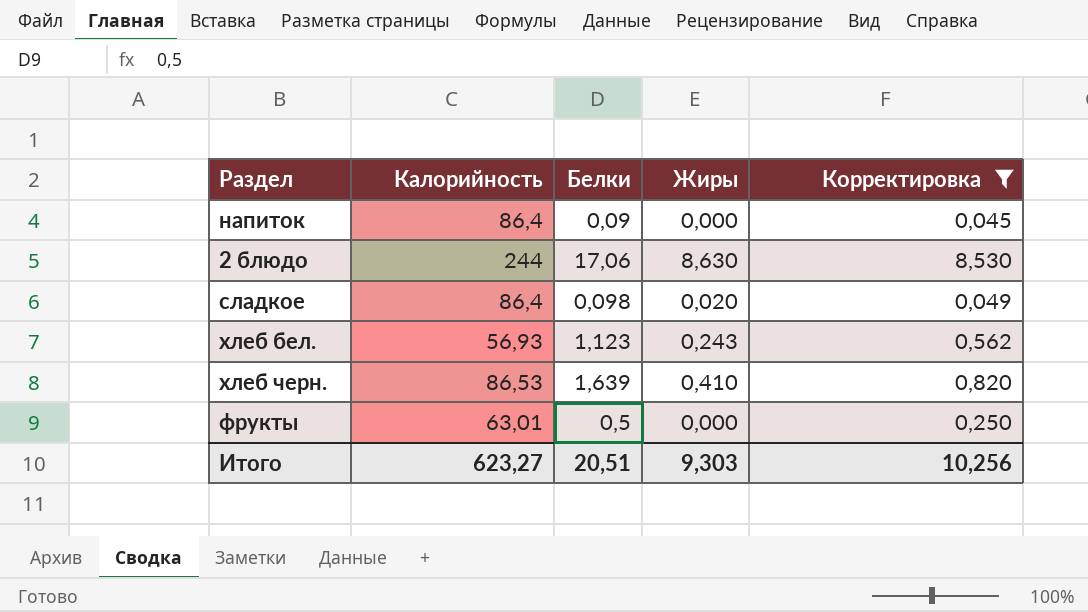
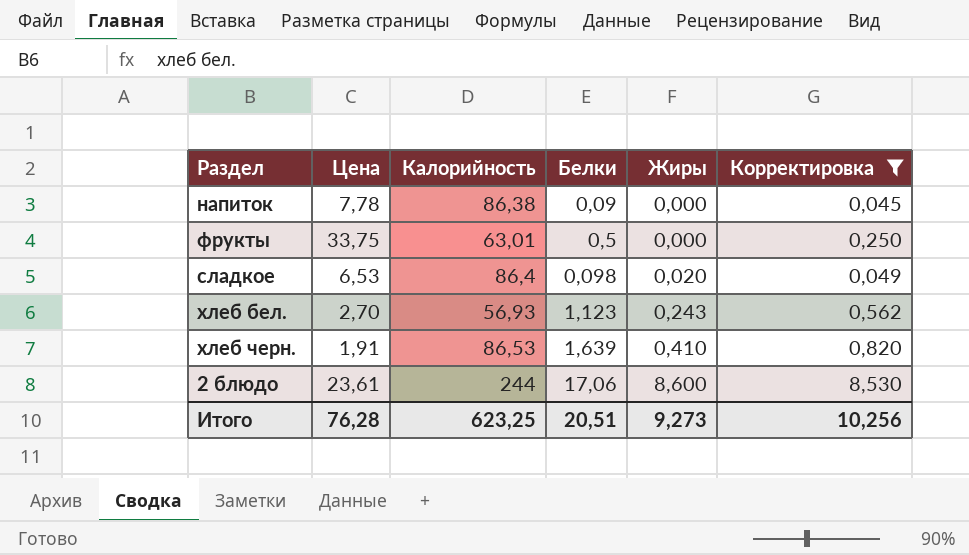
row order: none -> Жиры ascending
column Цена | position: none -> 2
напиток | Калорийность: 86,4 -> 86,38
2 блюдо | Жиры: 8,630 -> 8,600
Итого | Калорийность: 623,27 -> 623,25
Итого | Жиры: 9,303 -> 9,273

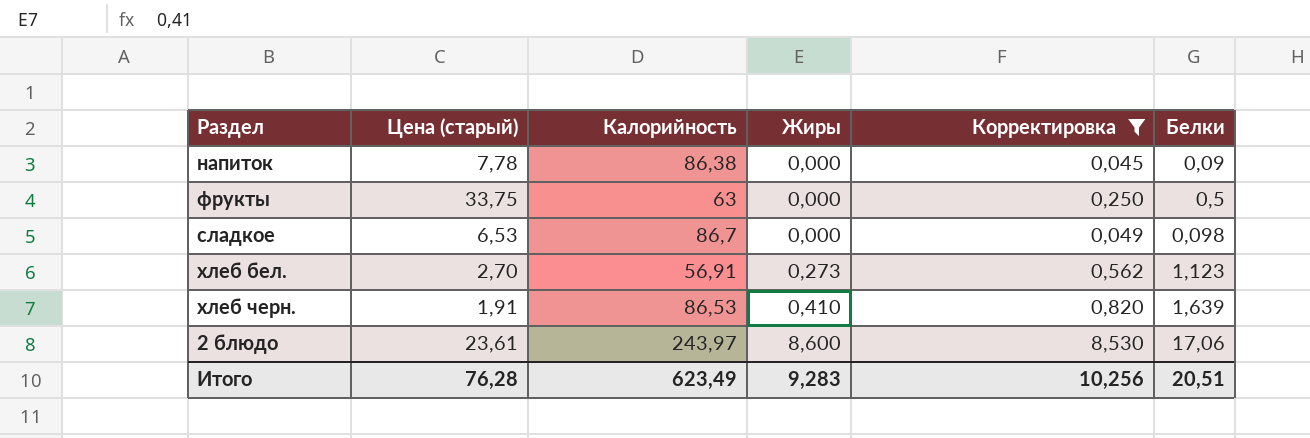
column name: Цена -> Цена (старый)
column Белки | position: 4 -> 6
фрукты | Калорийность: 63,01 -> 63
сладкое | Калорийность: 86,4 -> 86,7
сладкое | Жиры: 0,020 -> 0,000
хлеб бел. | Калорийность: 56,93 -> 56,91
хлеб бел. | Жиры: 0,243 -> 0,273
2 блюдо | Калорийность: 244 -> 243,97
Итого | Калорийность: 623,25 -> 623,49
Итого | Жиры: 9,273 -> 9,283

